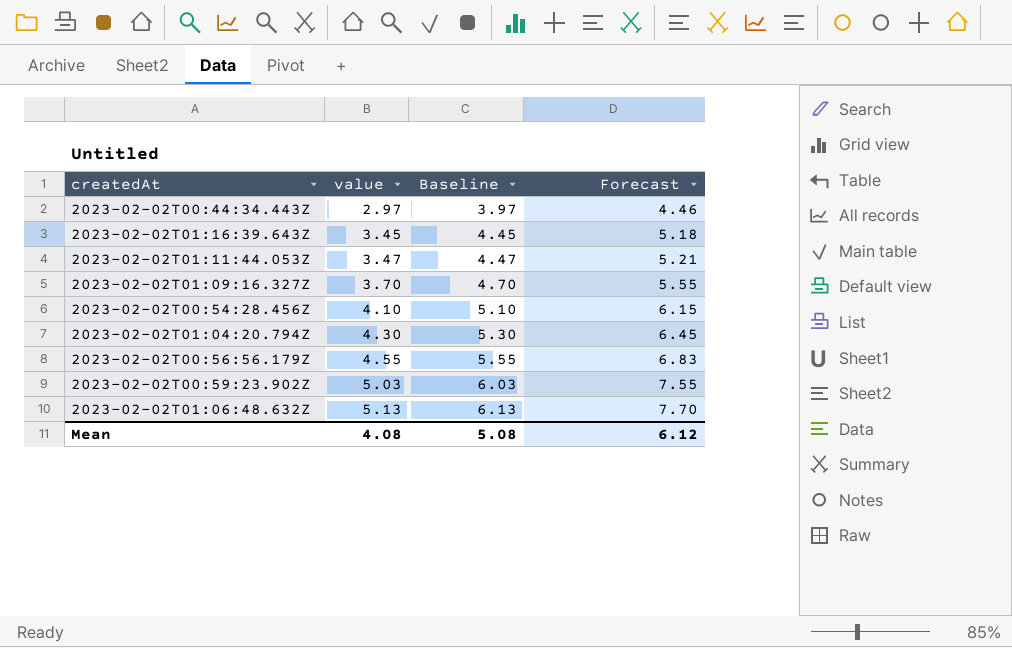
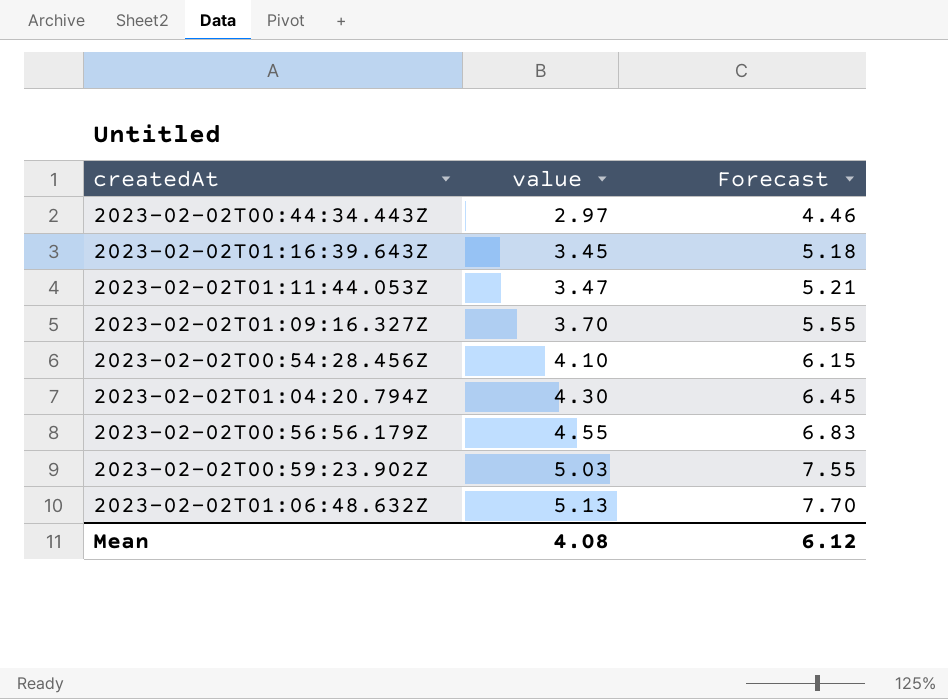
column Baseline | formula: [value] + 1 -> none

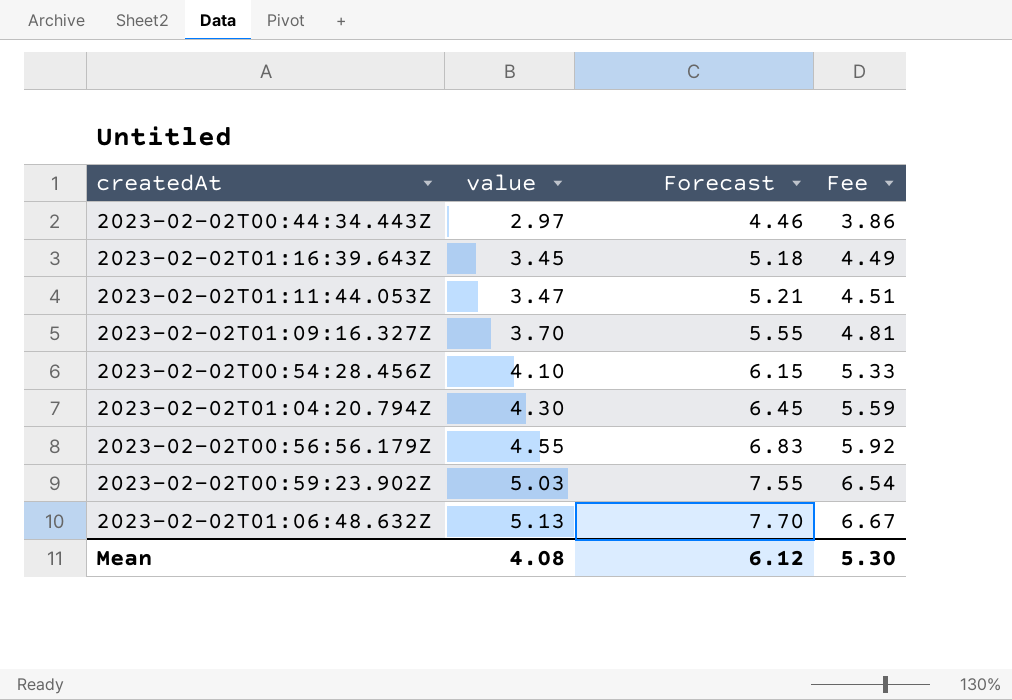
column Fee | formula: none -> [value] * 1.3

